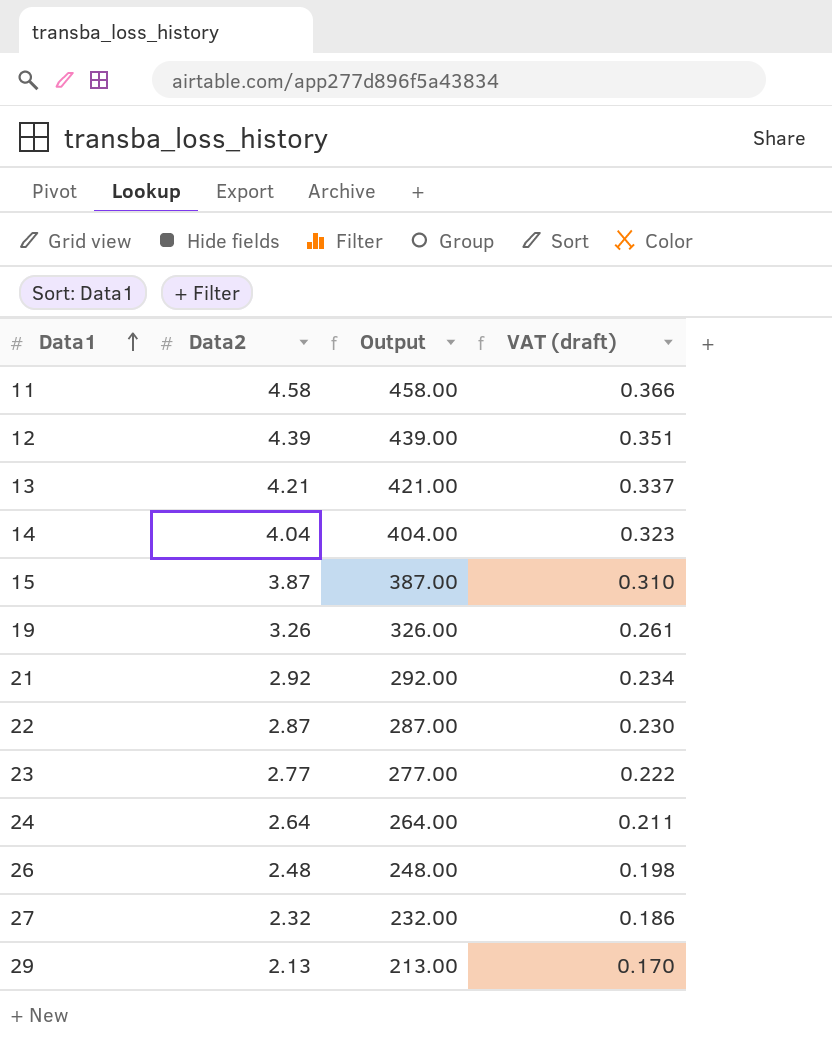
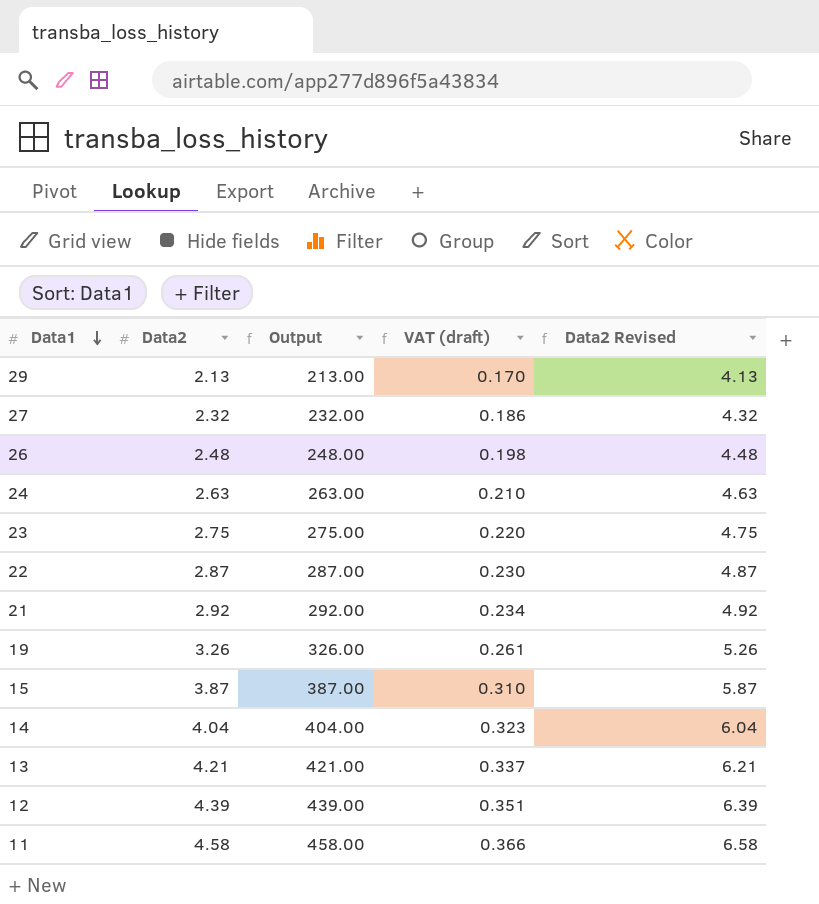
row order: Data1 ascending -> Data1 descending
column Data2 Revised | formula: none -> [Data2] + 2
24 | Data2: 2.64 -> 2.63
24 | Output: 264.00 -> 263.00
24 | VAT (draft): 0.211 -> 0.210
23 | Data2: 2.77 -> 2.75
23 | Output: 277.00 -> 275.00
23 | VAT (draft): 0.222 -> 0.220

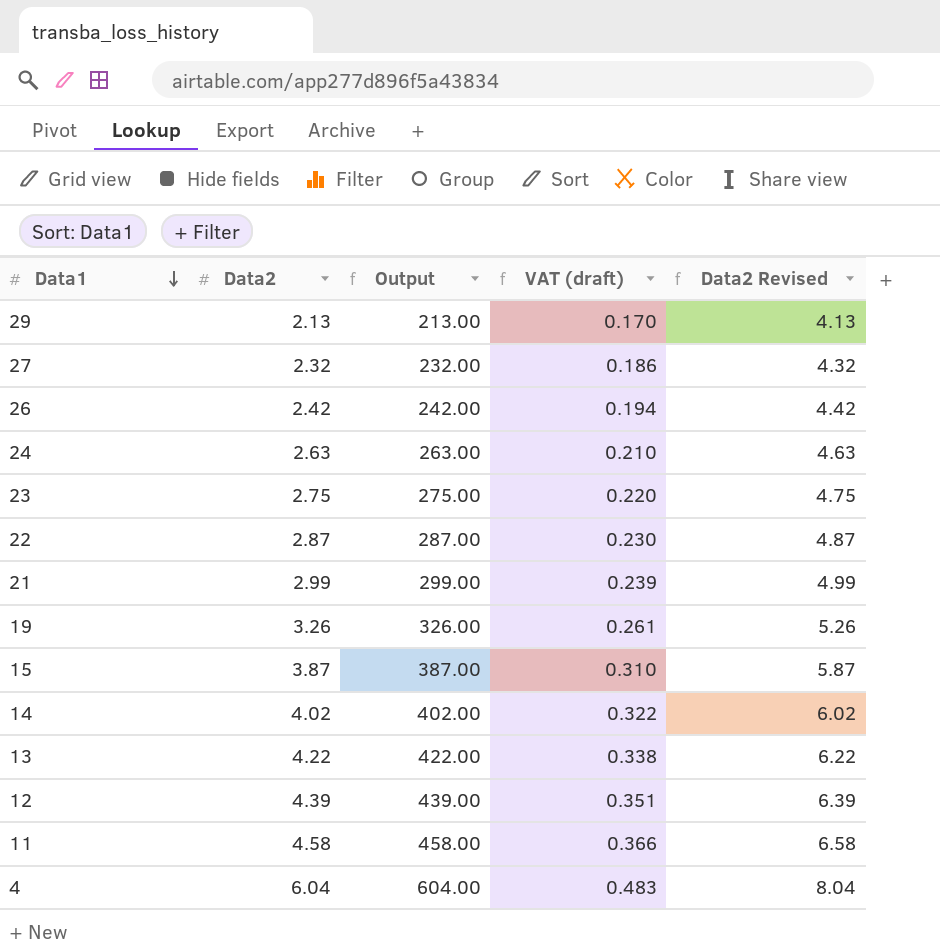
26 | Data2: 2.48 -> 2.42
26 | Output: 248.00 -> 242.00
26 | VAT (draft): 0.198 -> 0.194
26 | Data2 Revised: 4.48 -> 4.42
21 | Data2: 2.92 -> 2.99
21 | Output: 292.00 -> 299.00
21 | VAT (draft): 0.234 -> 0.239
21 | Data2 Revised: 4.92 -> 4.99
14 | Data2: 4.04 -> 4.02
14 | Output: 404.00 -> 402.00
14 | VAT (draft): 0.323 -> 0.322
14 | Data2 Revised: 6.04 -> 6.02
13 | Data2: 4.21 -> 4.22
13 | Output: 421.00 -> 422.00
13 | VAT (draft): 0.337 -> 0.338
13 | Data2 Revised: 6.21 -> 6.22
row 4: none -> 6.04 | 604.00 | 0.483 | 8.04

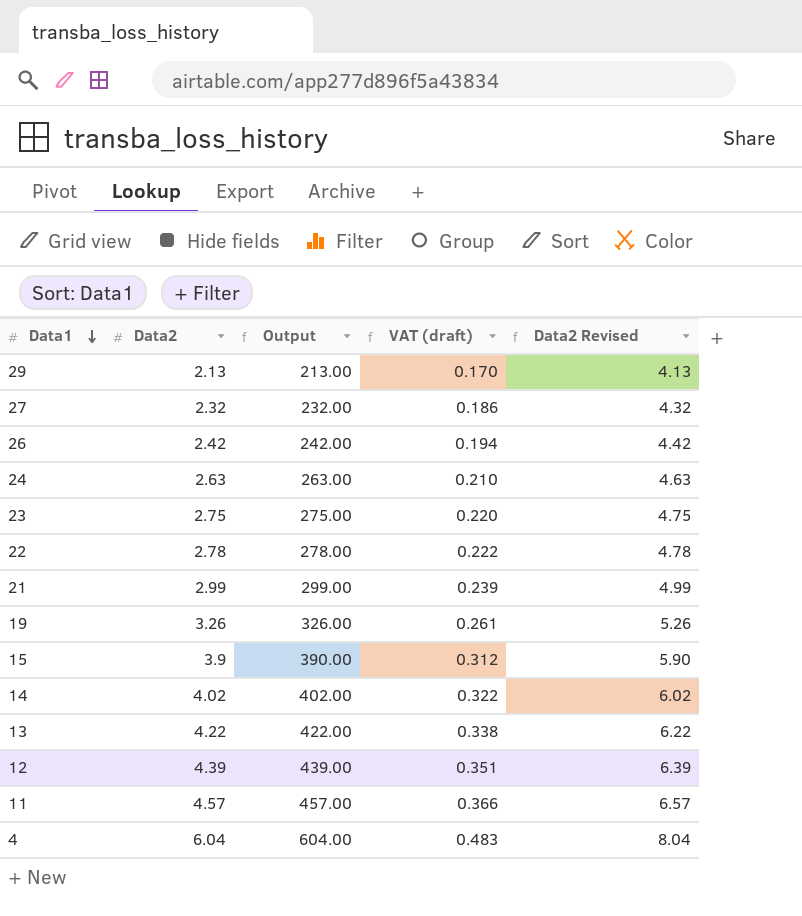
22 | Data2: 2.87 -> 2.78
22 | Output: 287.00 -> 278.00
22 | VAT (draft): 0.230 -> 0.222
22 | Data2 Revised: 4.87 -> 4.78
15 | Data2: 3.87 -> 3.9
15 | Output: 387.00 -> 390.00
15 | VAT (draft): 0.310 -> 0.312
15 | Data2 Revised: 5.87 -> 5.90
11 | Data2: 4.58 -> 4.57
11 | Output: 458.00 -> 457.00
11 | Data2 Revised: 6.58 -> 6.57

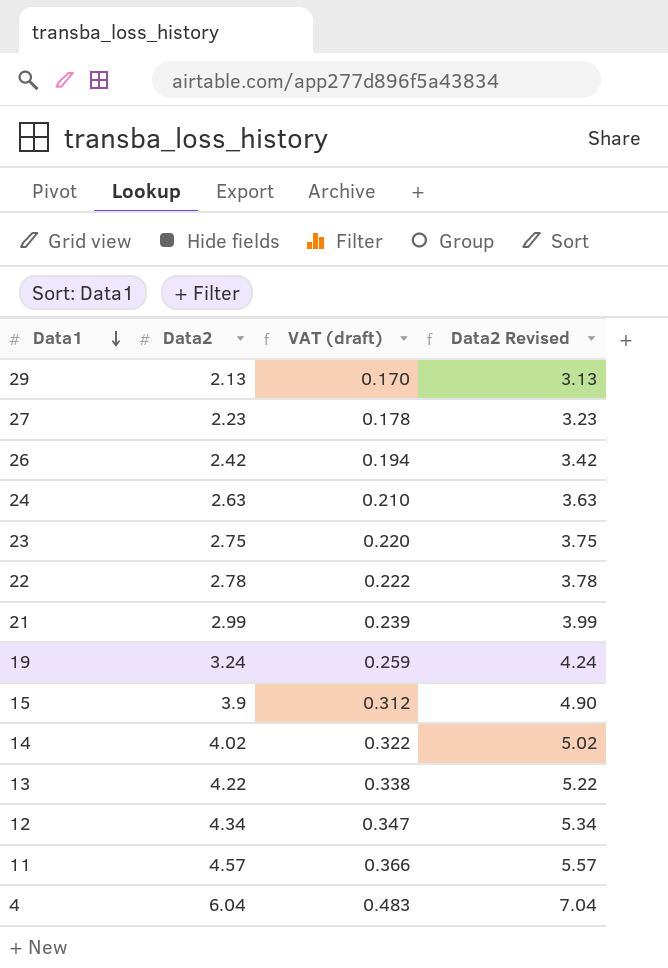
column Output | formula: [Data2] * 100 -> none
column Data2 Revised | formula: [Data2] + 2 -> [Data2] + 1
27 | Data2: 2.32 -> 2.23
27 | VAT (draft): 0.186 -> 0.178
19 | Data2: 3.26 -> 3.24
19 | VAT (draft): 0.261 -> 0.259
12 | Data2: 4.39 -> 4.34
12 | VAT (draft): 0.351 -> 0.347

